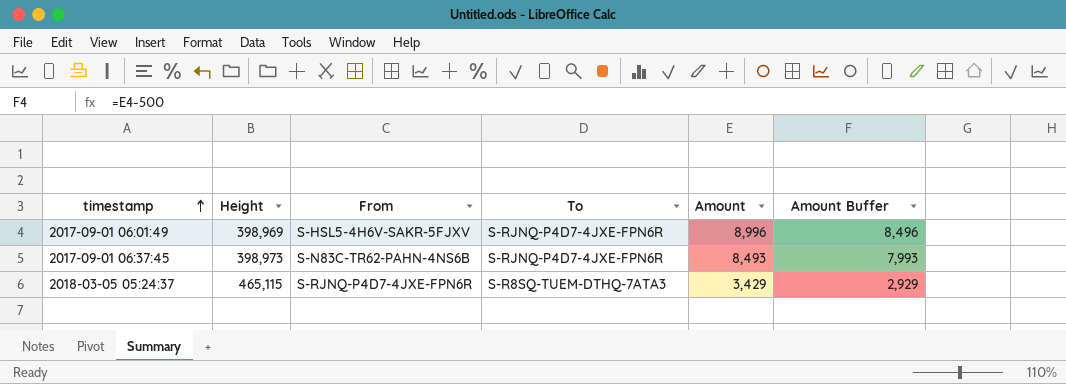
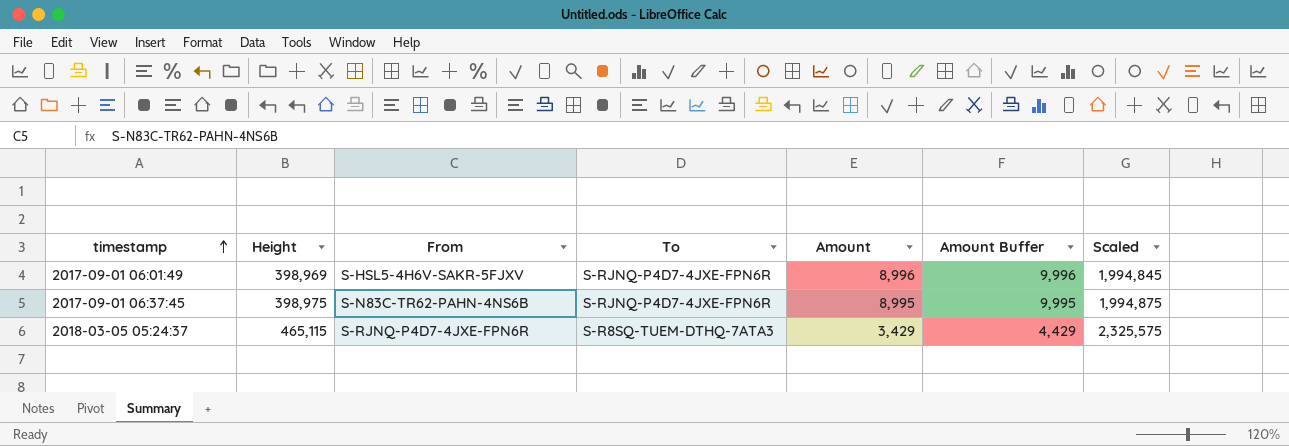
column Amount Buffer | formula: [Amount] - 500 -> [Amount] + 1000
column Scaled | formula: none -> [Height] * 5
2017-09-01 06:37:45 | Height: 398,973 -> 398,975
2017-09-01 06:37:45 | Amount: 8,493 -> 8,995

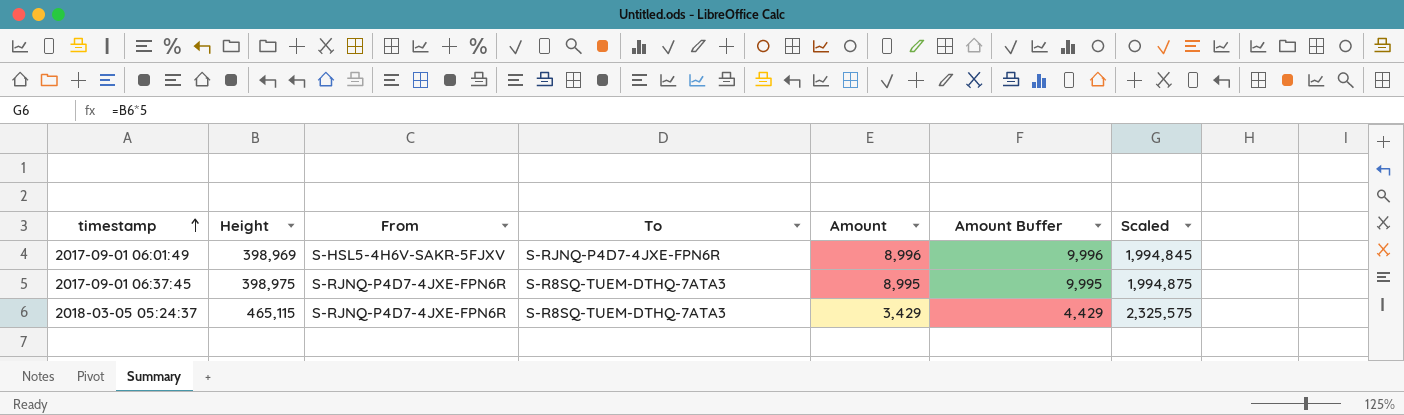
2017-09-01 06:37:45 | From: S-N83C-TR62-PAHN-4NS6B -> S-RJNQ-P4D7-4JXE-FPN6R
2017-09-01 06:37:45 | To: S-RJNQ-P4D7-4JXE-FPN6R -> S-R8SQ-TUEM-DTHQ-7ATA3

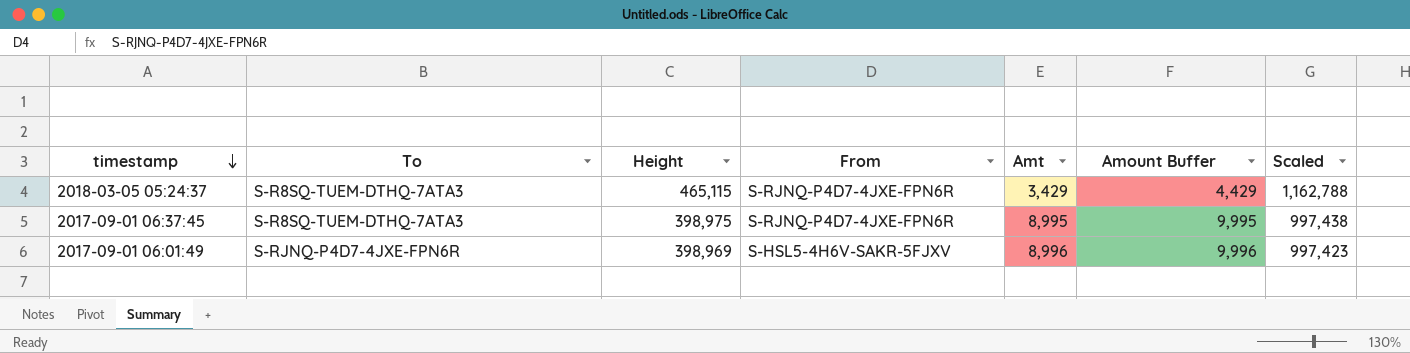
row order: timestamp ascending -> timestamp descending
column To | position: 4 -> 2
column name: Amount -> Amt
column Scaled | formula: [Height] * 5 -> [Height] * 2.5

